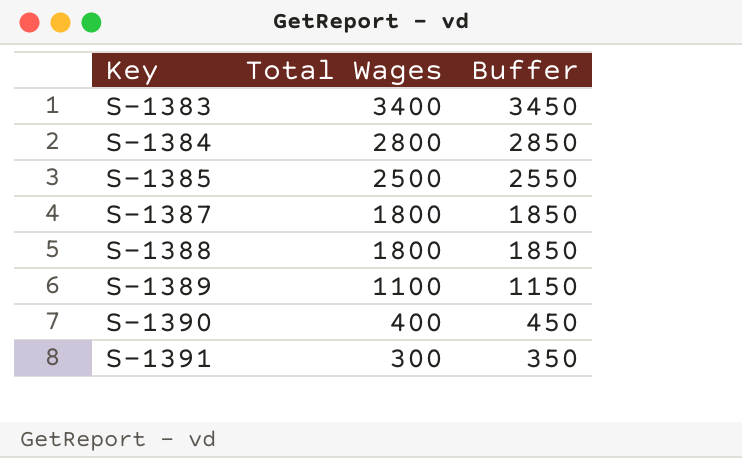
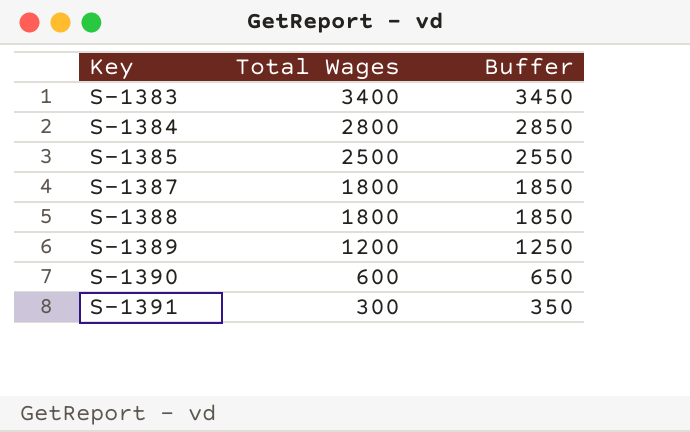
S-1389 | Total Wages: 1100 -> 1200
S-1389 | Buffer: 1150 -> 1250
S-1390 | Total Wages: 400 -> 600
S-1390 | Buffer: 450 -> 650

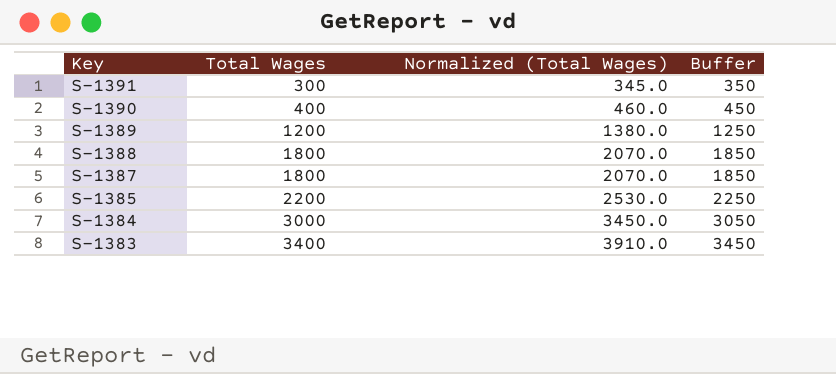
row order: Key ascending -> Key descending
column Normalized (Total Wages) | formula: none -> [Total Wages] * 1.15
S-1390 | Total Wages: 600 -> 400
S-1390 | Buffer: 650 -> 450
S-1385 | Total Wages: 2500 -> 2200
S-1385 | Buffer: 2550 -> 2250
S-1384 | Total Wages: 2800 -> 3000
S-1384 | Buffer: 2850 -> 3050

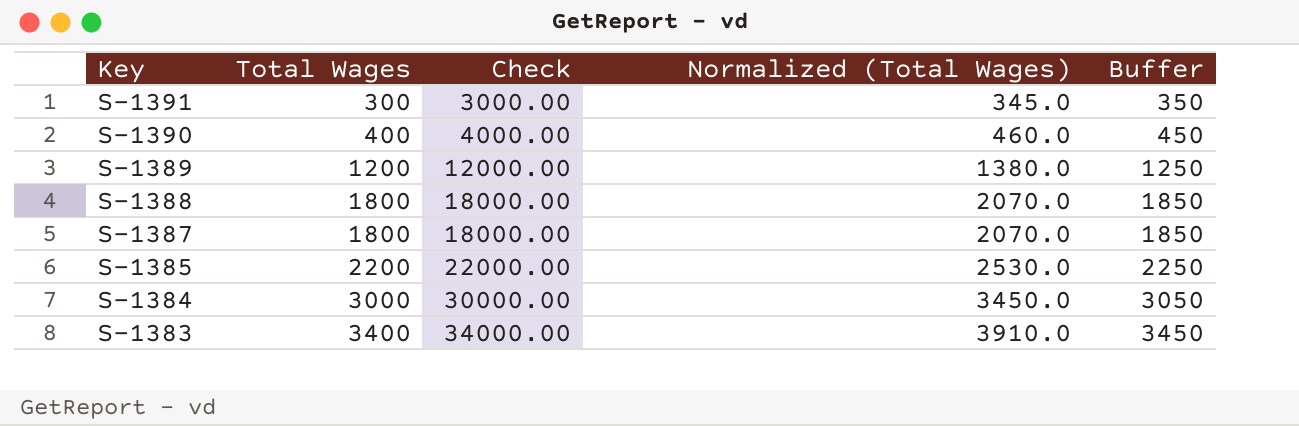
column Check | formula: none -> [Total Wages] * 10

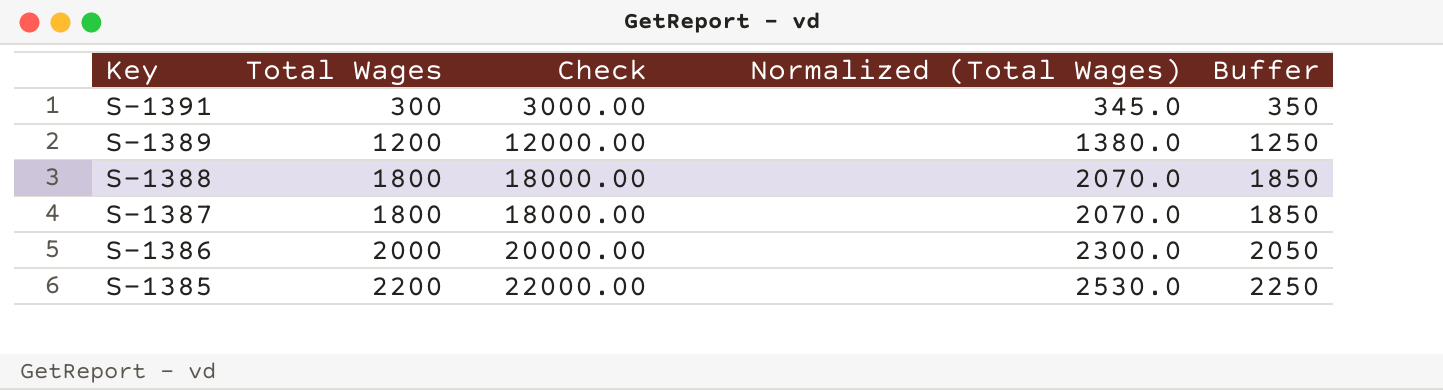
row S-1390: 400 | 4000.00 | 460.0 | 450 -> none
row S-1384: 3000 | 30000.00 | 3450.0 | 3050 -> none
row S-1383: 3400 | 34000.00 | 3910.0 | 3450 -> none
row S-1386: none -> 2000 | 20000.00 | 2300.0 | 2050

